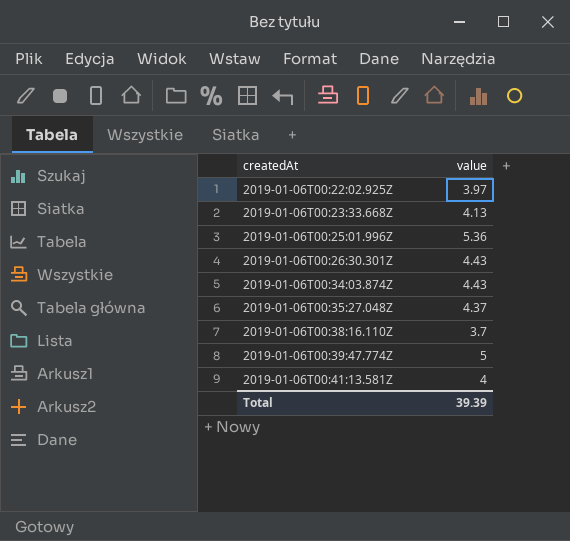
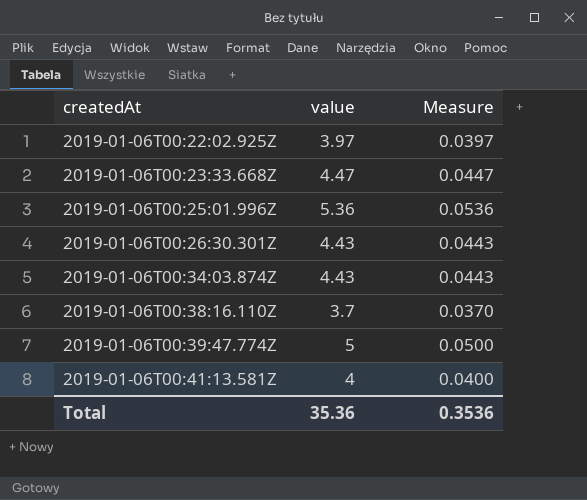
column Measure | formula: none -> [value] * 0.01
row 2019-01-06T00:35:27.048Z: 4.37 -> none
2019-01-06T00:23:33.668Z | value: 4.13 -> 4.47
Total | value: 39.39 -> 35.36

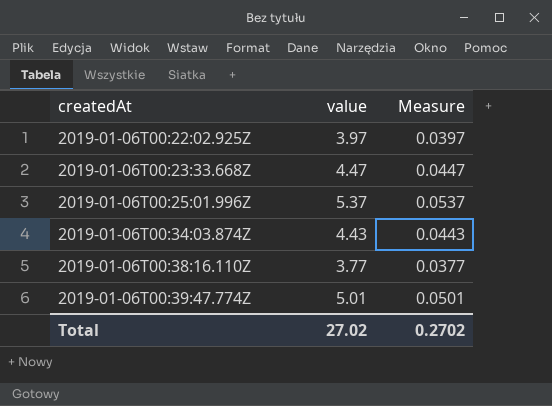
row 2019-01-06T00:26:30.301Z: 4.43 | 0.0443 -> none
row 2019-01-06T00:41:13.581Z: 4 | 0.0400 -> none
2019-01-06T00:25:01.996Z | value: 5.36 -> 5.37
2019-01-06T00:25:01.996Z | Measure: 0.0536 -> 0.0537
2019-01-06T00:38:16.110Z | value: 3.7 -> 3.77
2019-01-06T00:38:16.110Z | Measure: 0.0370 -> 0.0377
2019-01-06T00:39:47.774Z | value: 5 -> 5.01
2019-01-06T00:39:47.774Z | Measure: 0.0500 -> 0.0501
Total | value: 35.36 -> 27.02
Total | Measure: 0.3536 -> 0.2702

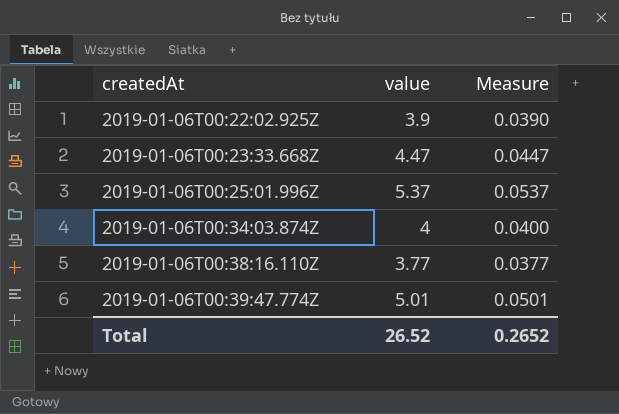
2019-01-06T00:22:02.925Z | value: 3.97 -> 3.9
2019-01-06T00:22:02.925Z | Measure: 0.0397 -> 0.0390
2019-01-06T00:34:03.874Z | value: 4.43 -> 4
2019-01-06T00:34:03.874Z | Measure: 0.0443 -> 0.0400
Total | value: 27.02 -> 26.52
Total | Measure: 0.2702 -> 0.2652

